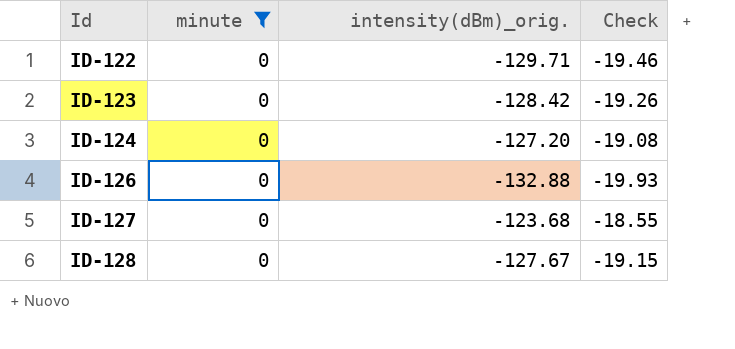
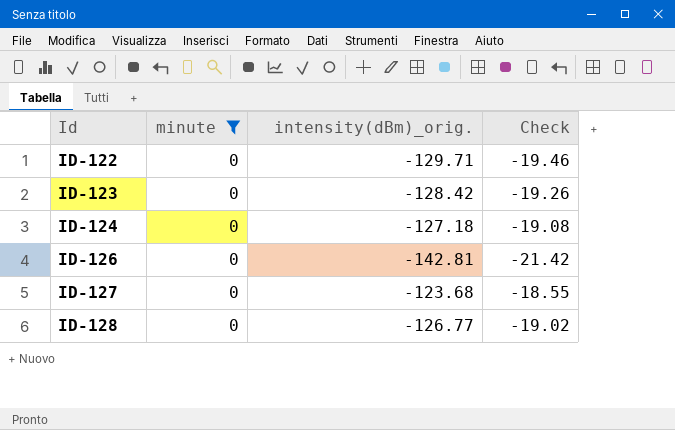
ID-124 | intensity(dBm)_orig.: -127.20 -> -127.18
ID-126 | intensity(dBm)_orig.: -132.88 -> -142.81
ID-126 | Check: -19.93 -> -21.42
ID-128 | intensity(dBm)_orig.: -127.67 -> -126.77
ID-128 | Check: -19.15 -> -19.02

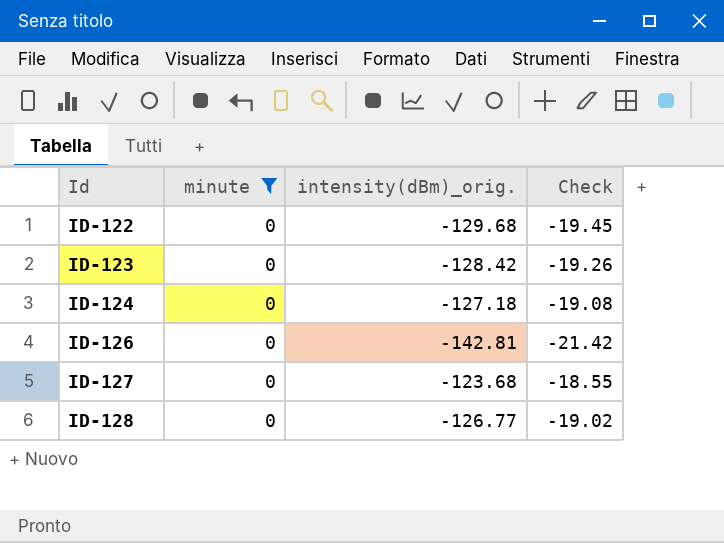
ID-122 | intensity(dBm)_orig.: -129.71 -> -129.68
ID-122 | Check: -19.46 -> -19.45

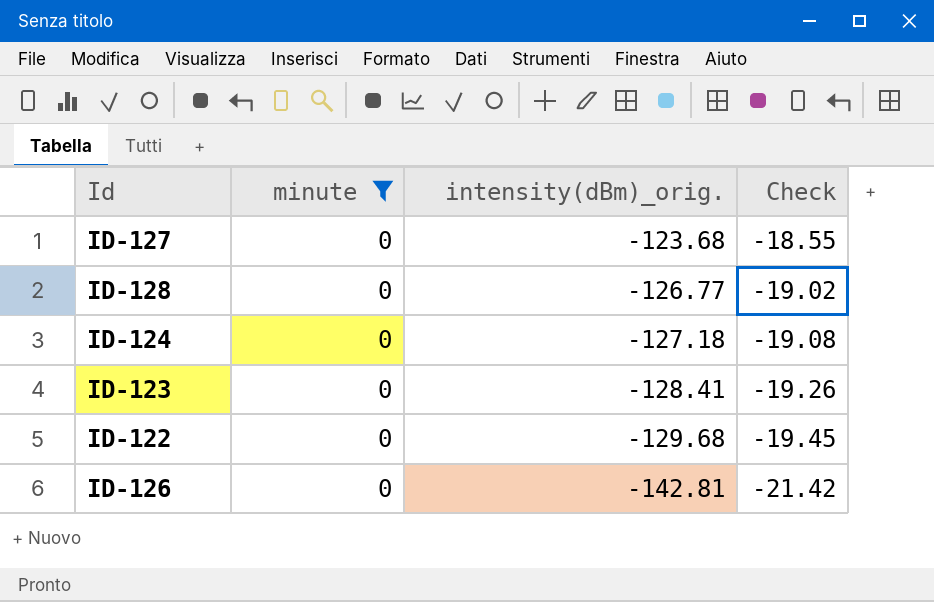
row order: Id ascending -> intensity(dBm)_orig. descending
ID-123 | intensity(dBm)_orig.: -128.42 -> -128.41

